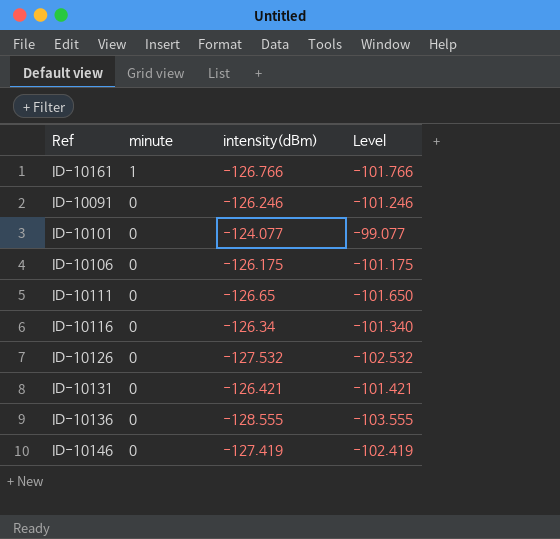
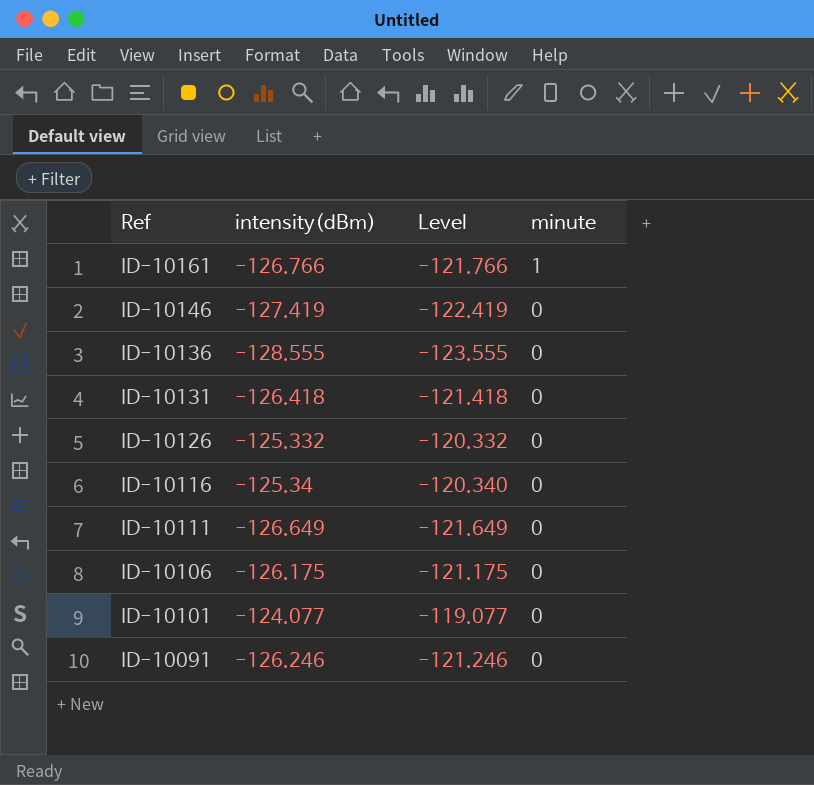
row order: minute descending -> Ref descending
column Level | formula: [intensity(dBm)] + 25 -> [intensity(dBm)] + 5
column minute | position: 2 -> 4
ID-10131 | intensity(dBm): -126.421 -> -126.418
ID-10126 | intensity(dBm): -127.532 -> -125.332
ID-10116 | intensity(dBm): -126.34 -> -125.34
ID-10111 | intensity(dBm): -126.65 -> -126.649

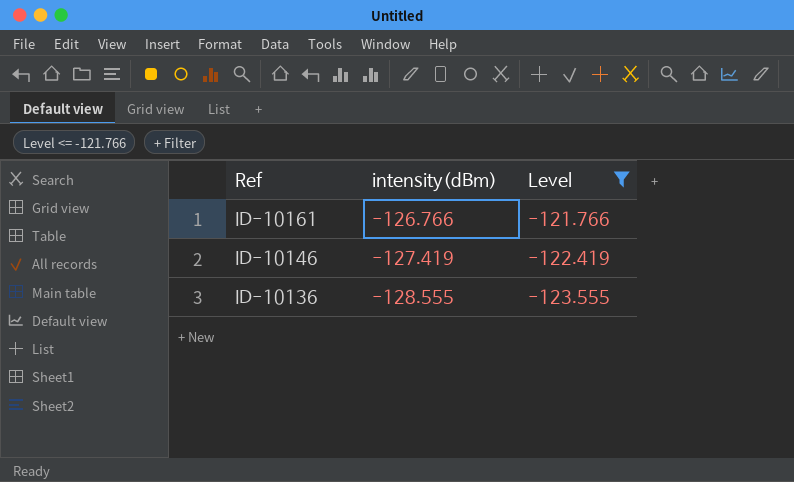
filter: none -> Level <= -121.766
column minute | position: 4 -> none

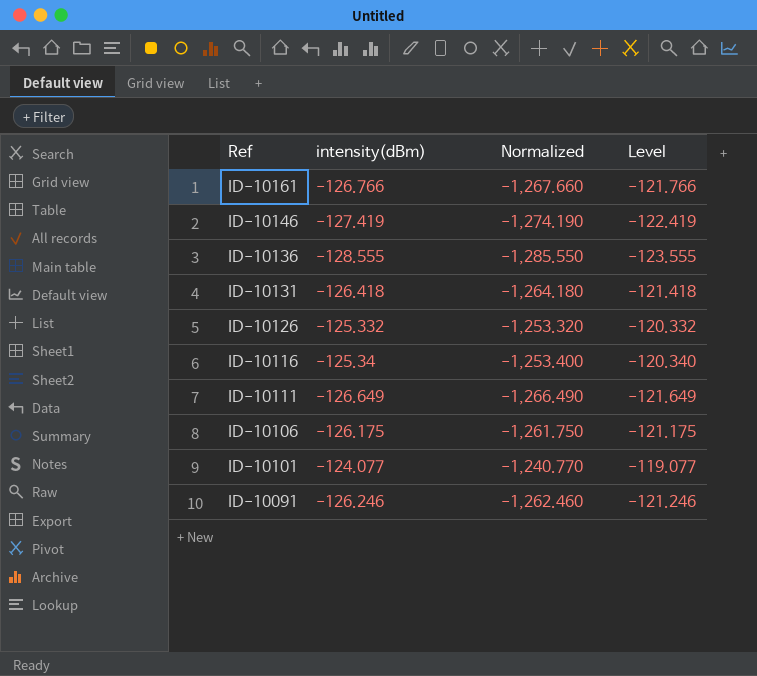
filter: Level <= -121.766 -> none
column Normalized | formula: none -> [intensity(dBm)] * 10

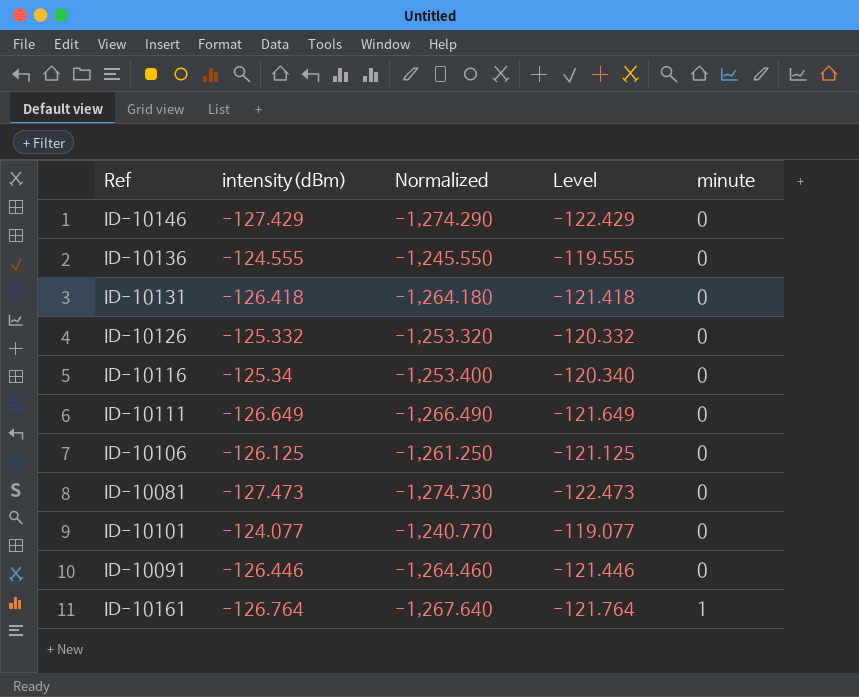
row order: Ref descending -> minute ascending
column minute | position: none -> 5
ID-10146 | intensity(dBm): -127.419 -> -127.429
ID-10146 | Normalized: -1,274.190 -> -1,274.290
ID-10146 | Level: -122.419 -> -122.429
ID-10136 | intensity(dBm): -128.555 -> -124.555
ID-10136 | Normalized: -1,285.550 -> -1,245.550
ID-10136 | Level: -123.555 -> -119.555
ID-10106 | intensity(dBm): -126.175 -> -126.125
ID-10106 | Normalized: -1,261.750 -> -1,261.250
ID-10106 | Level: -121.175 -> -121.125
row ID-10081: none -> -127.473 | -1,274.730 | -122.473 | 0
ID-10091 | intensity(dBm): -126.246 -> -126.446
ID-10091 | Normalized: -1,262.460 -> -1,264.460
ID-10091 | Level: -121.246 -> -121.446
ID-10161 | intensity(dBm): -126.766 -> -126.764
ID-10161 | Normalized: -1,267.660 -> -1,267.640
ID-10161 | Level: -121.766 -> -121.764

